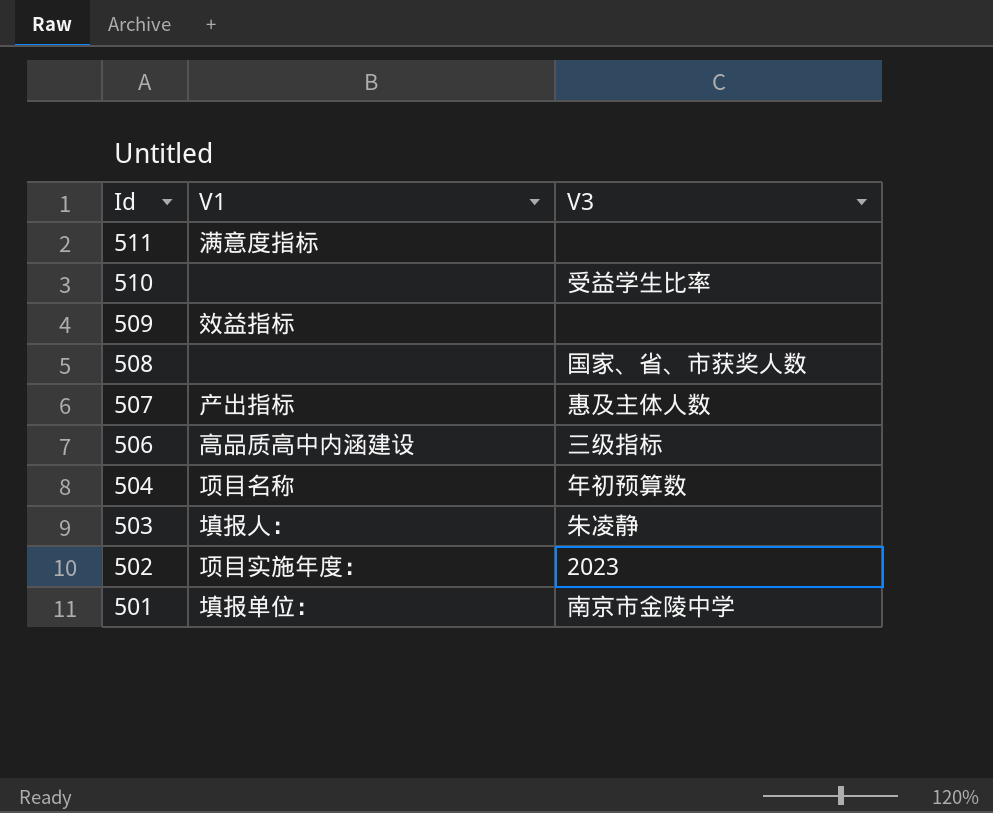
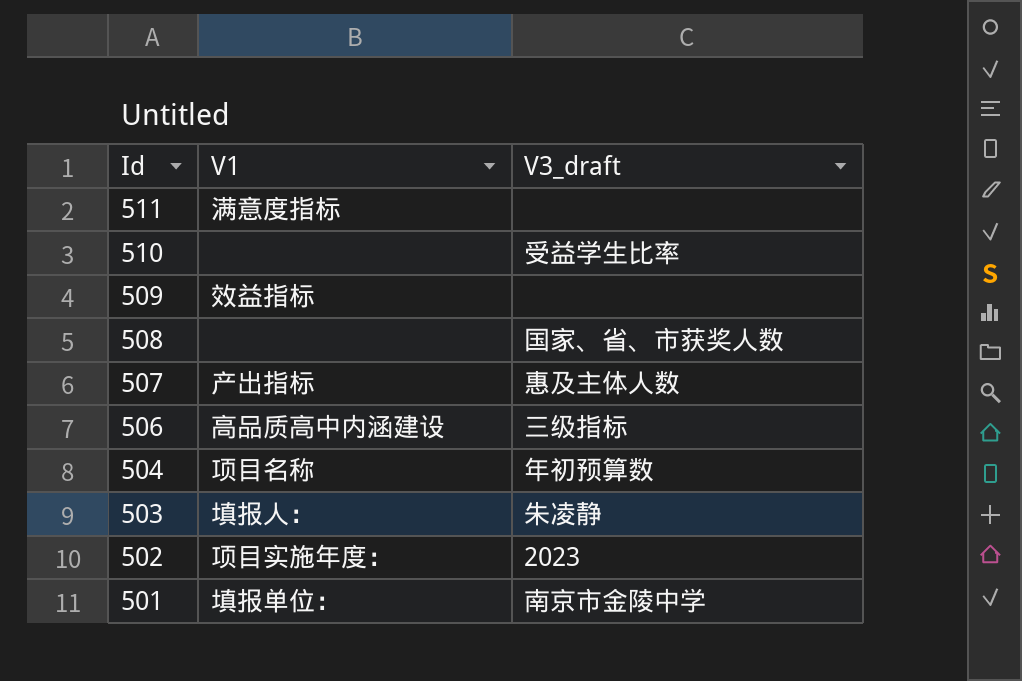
column name: V3 -> V3_draft

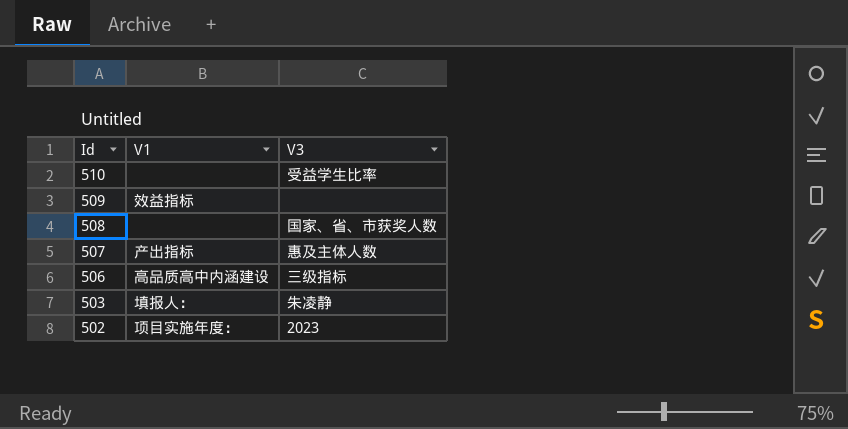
column name: V3_draft -> V3
row 511: 满意度指标 | none -> none
row 504: 项目名称 | 年初预算数 -> none
row 501: 填报单位： | 南京市金陵中学 -> none

